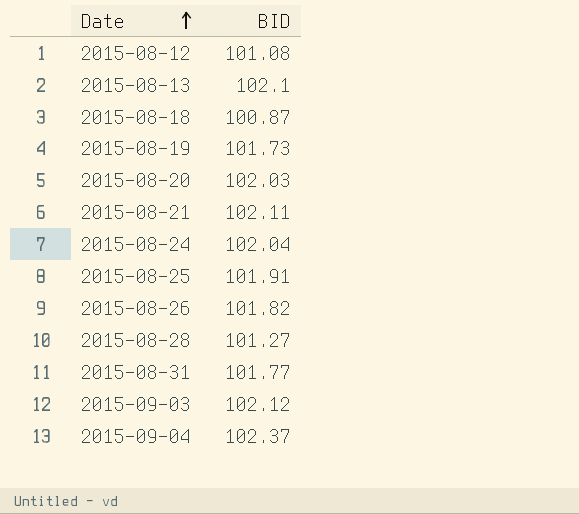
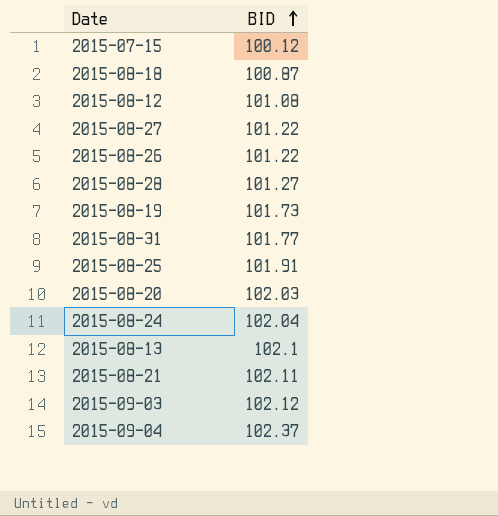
row order: Date ascending -> BID ascending
row 2015-07-15: none -> 100.12
row 2015-08-27: none -> 101.22
2015-08-26 | BID: 101.82 -> 101.22

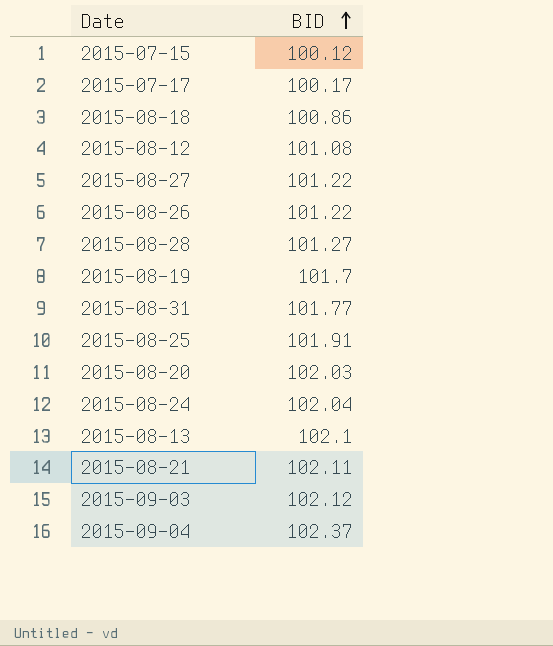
row 2015-07-17: none -> 100.17
2015-08-18 | BID: 100.87 -> 100.86
2015-08-19 | BID: 101.73 -> 101.7

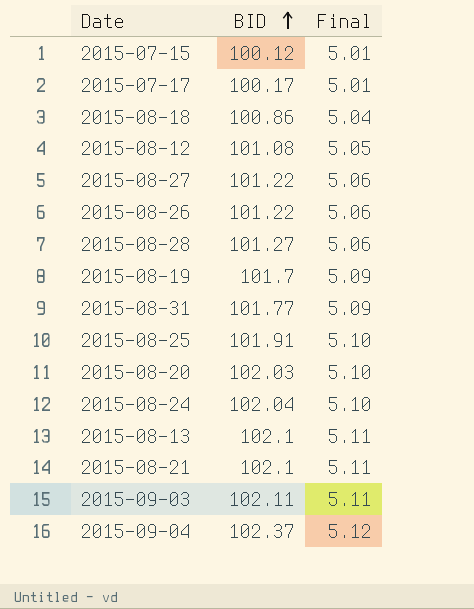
column Final | formula: none -> [BID] * 0.05
2015-08-21 | BID: 102.11 -> 102.1
2015-09-03 | BID: 102.12 -> 102.11

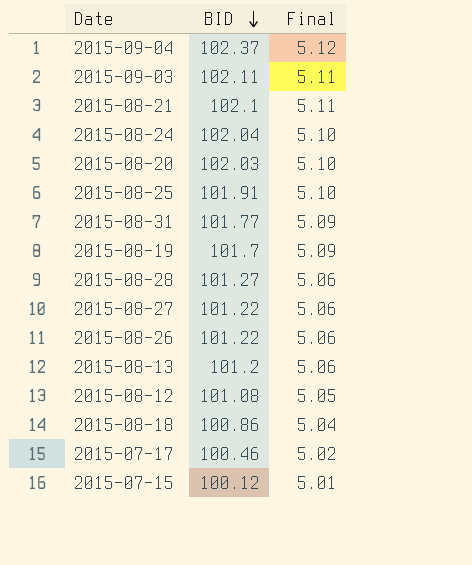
row order: BID ascending -> BID descending
2015-08-13 | BID: 102.1 -> 101.2
2015-08-13 | Final: 5.11 -> 5.06
2015-07-17 | BID: 100.17 -> 100.46
2015-07-17 | Final: 5.01 -> 5.02

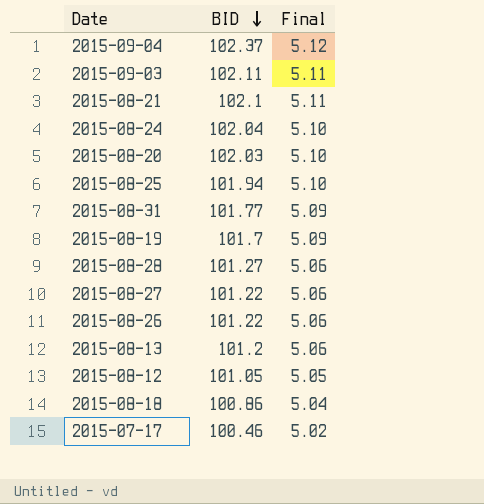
row 2015-07-15: 100.12 | 5.01 -> none
2015-08-25 | BID: 101.91 -> 101.94
2015-08-12 | BID: 101.08 -> 101.05

